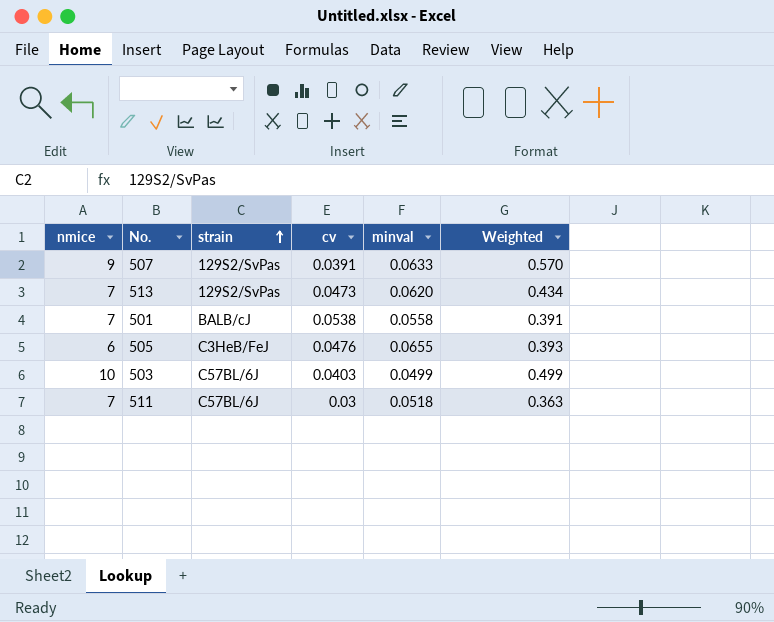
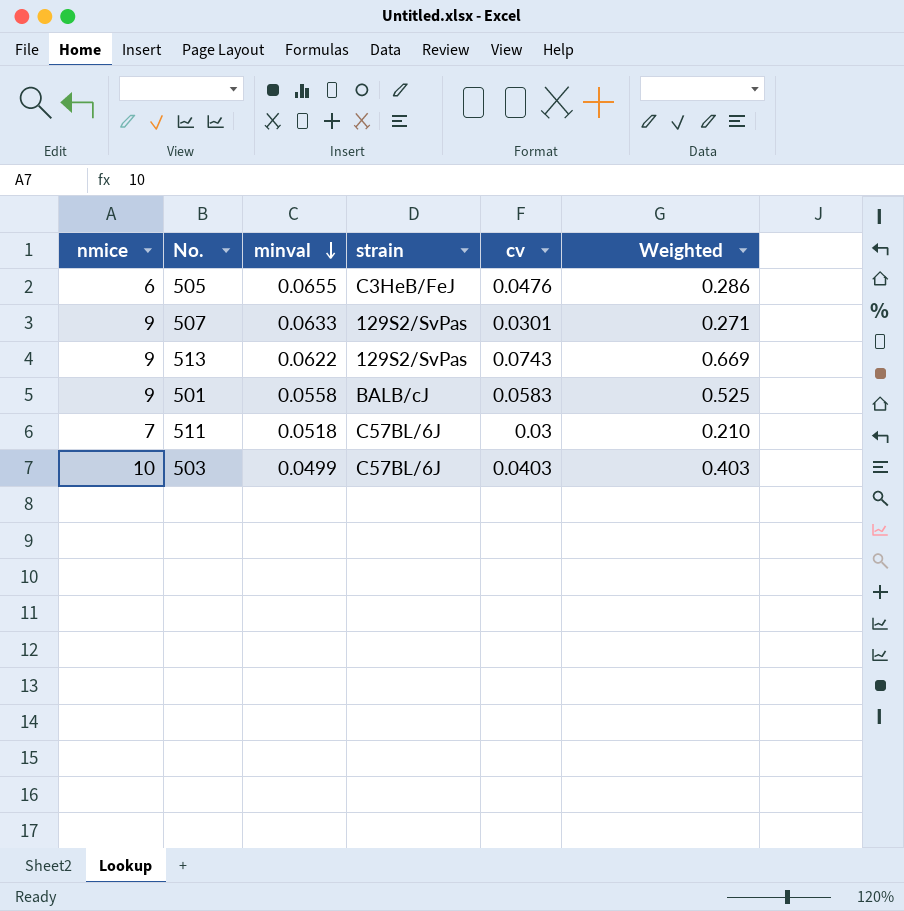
row order: strain ascending -> minval descending
column minval | position: 5 -> 3
column Weighted | formula: [nmice] * [minval] -> [nmice] * [cv]
507 | cv: 0.0391 -> 0.0301
513 | nmice: 7 -> 9
513 | minval: 0.0620 -> 0.0622
513 | cv: 0.0473 -> 0.0743
501 | nmice: 7 -> 9
501 | cv: 0.0538 -> 0.0583

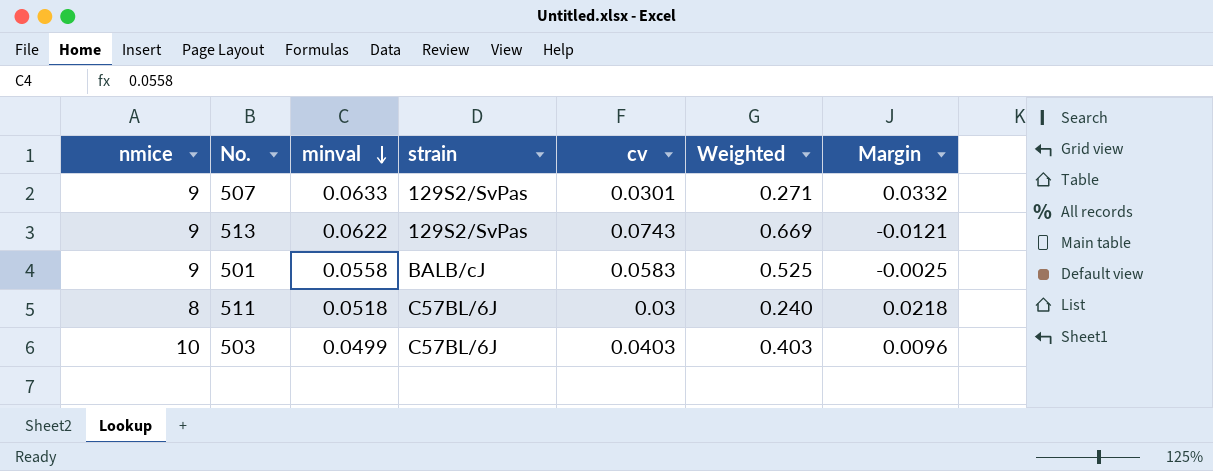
column Margin | formula: none -> [minval] - [cv]
row 505: 6 | 0.0655 | C3HeB/FeJ | 0.0476 | 0.286 -> none
511 | nmice: 7 -> 8
511 | Weighted: 0.210 -> 0.240

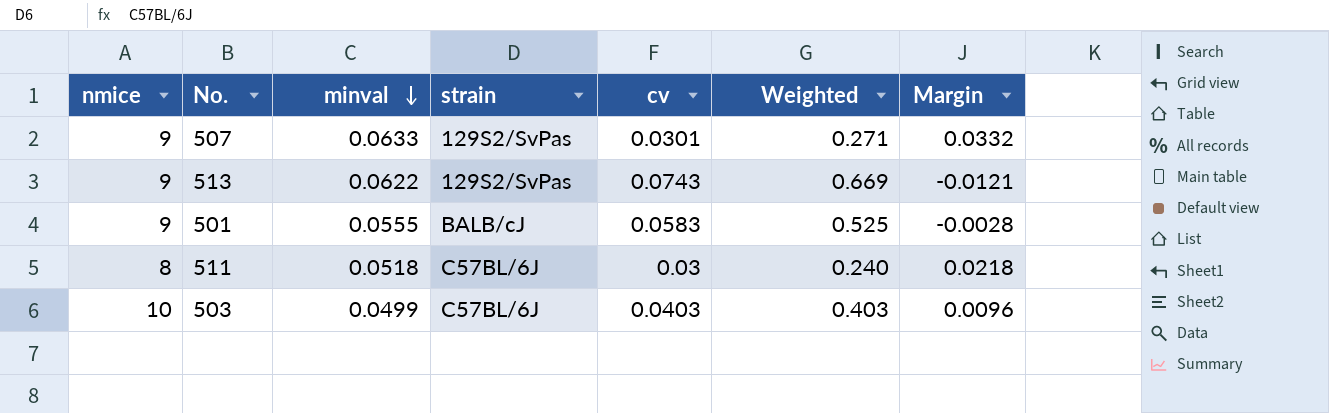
501 | minval: 0.0558 -> 0.0555
501 | Margin: -0.0025 -> -0.0028

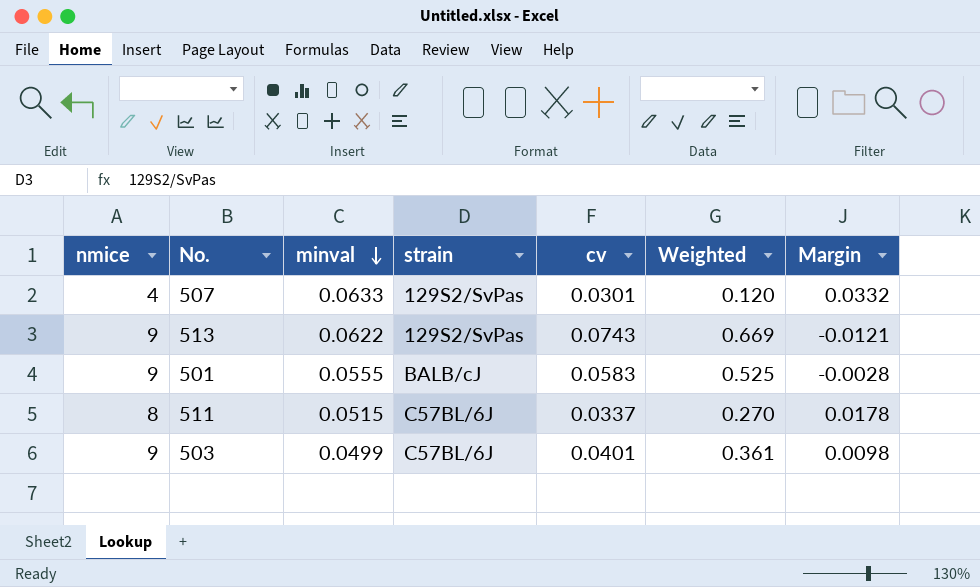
507 | nmice: 9 -> 4
507 | Weighted: 0.271 -> 0.120
511 | minval: 0.0518 -> 0.0515
511 | cv: 0.03 -> 0.0337
511 | Weighted: 0.240 -> 0.270
511 | Margin: 0.0218 -> 0.0178
503 | nmice: 10 -> 9
503 | cv: 0.0403 -> 0.0401
503 | Weighted: 0.403 -> 0.361
503 | Margin: 0.0096 -> 0.0098

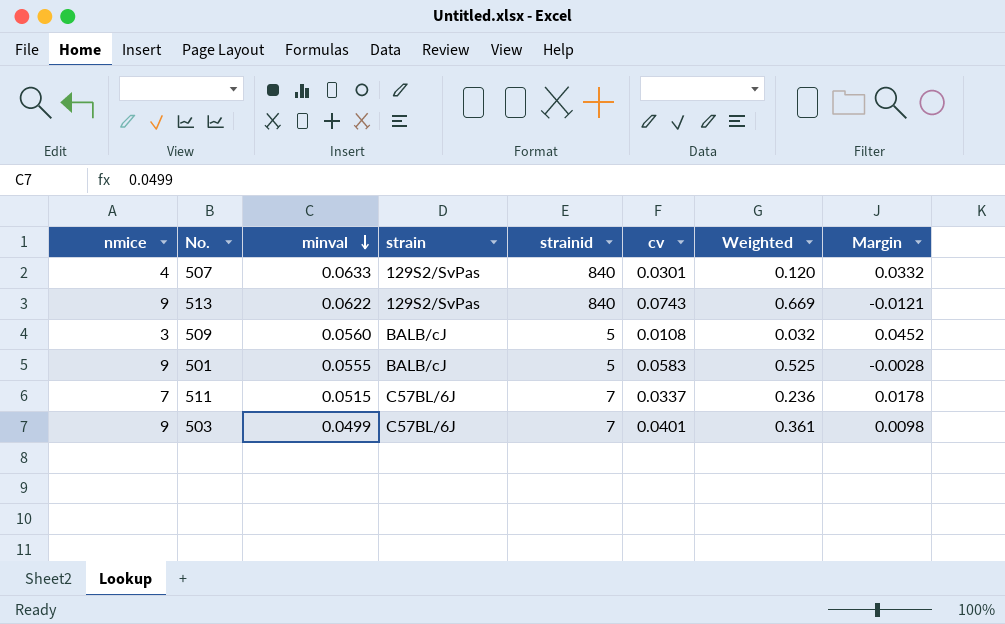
column strainid | position: none -> 5
row 509: none -> 3 | 0.0560 | BALB/cJ | 5 | 0.0108 | 0.032 | 0.0452
511 | nmice: 8 -> 7
511 | Weighted: 0.270 -> 0.236

